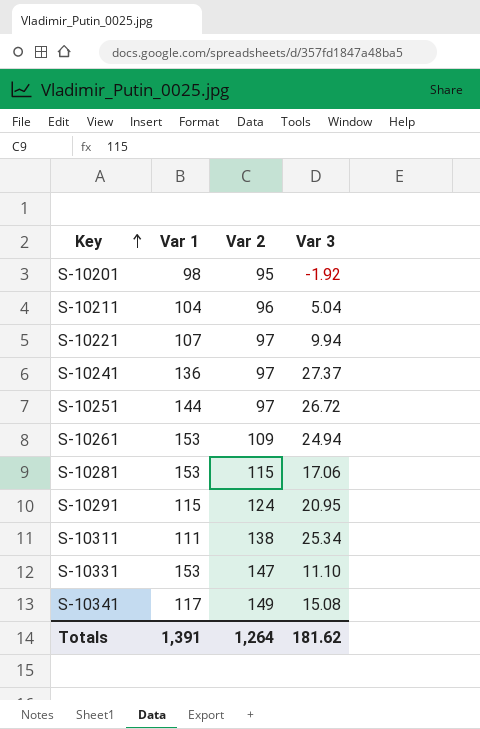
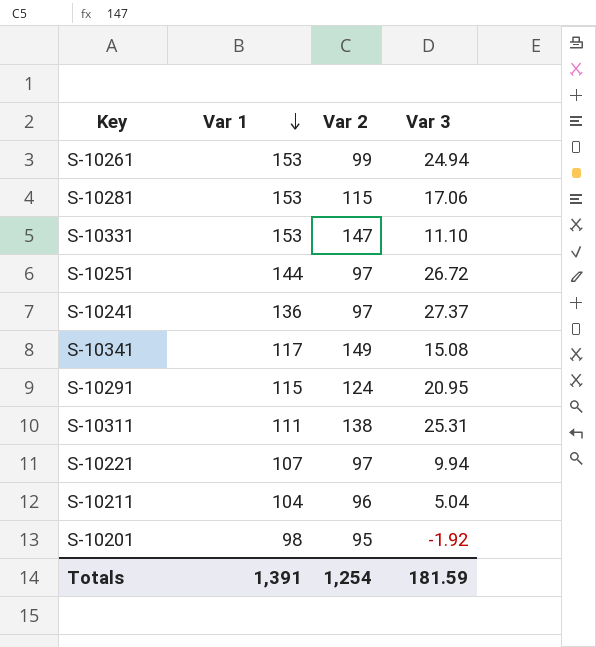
row order: Key ascending -> Var 1 descending
S-10261 | Var 2: 109 -> 99
S-10311 | Var 3: 25.34 -> 25.31
Totals | Var 2: 1,264 -> 1,254
Totals | Var 3: 181.62 -> 181.59

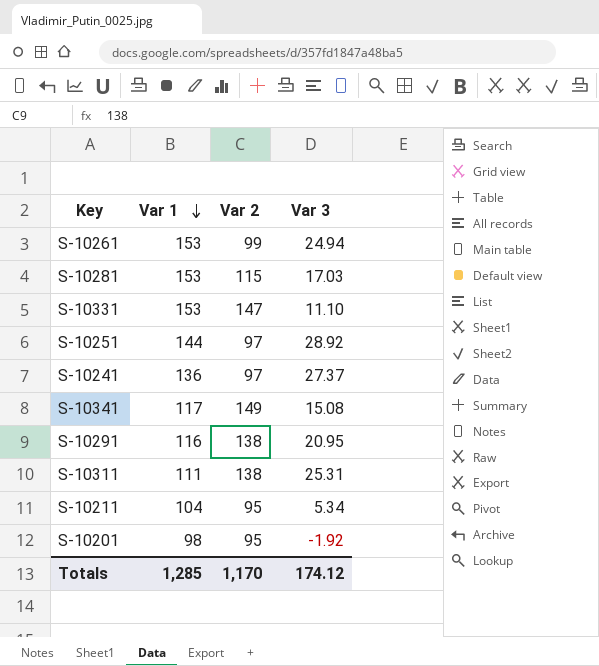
row S-10221: 107 | 97 | 9.94 -> none
S-10281 | Var 3: 17.06 -> 17.03
S-10251 | Var 3: 26.72 -> 28.92
S-10291 | Var 1: 115 -> 116
S-10291 | Var 2: 124 -> 138
S-10211 | Var 2: 96 -> 95
S-10211 | Var 3: 5.04 -> 5.34
Totals | Var 1: 1,391 -> 1,285
Totals | Var 2: 1,254 -> 1,170
Totals | Var 3: 181.59 -> 174.12

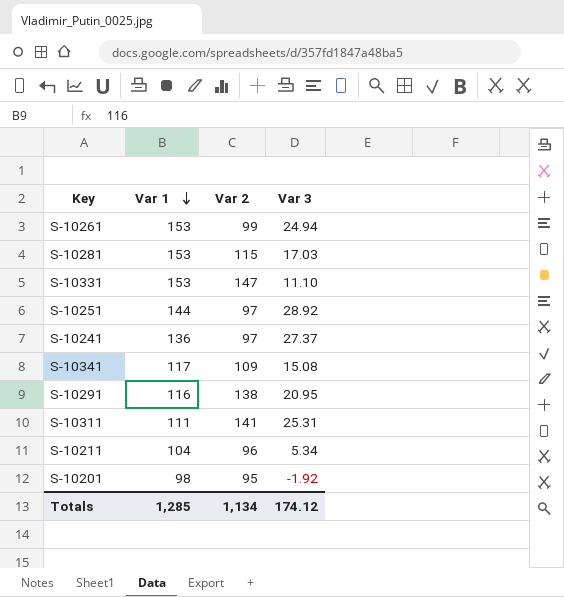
S-10341 | Var 2: 149 -> 109
S-10311 | Var 2: 138 -> 141
S-10211 | Var 2: 95 -> 96
Totals | Var 2: 1,170 -> 1,134

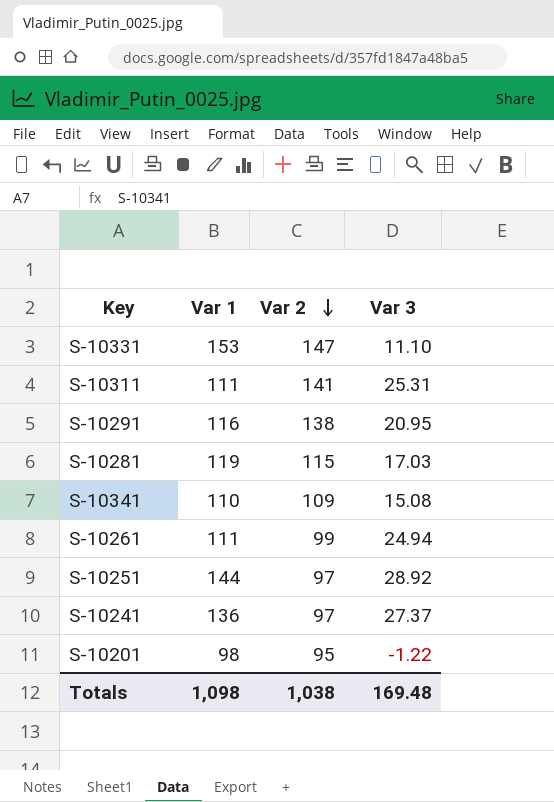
row order: Var 1 descending -> Var 2 descending
row S-10211: 104 | 96 | 5.34 -> none
S-10281 | Var 1: 153 -> 119
S-10341 | Var 1: 117 -> 110
S-10261 | Var 1: 153 -> 111
S-10201 | Var 3: -1.92 -> -1.22
Totals | Var 1: 1,285 -> 1,098
Totals | Var 2: 1,134 -> 1,038
Totals | Var 3: 174.12 -> 169.48

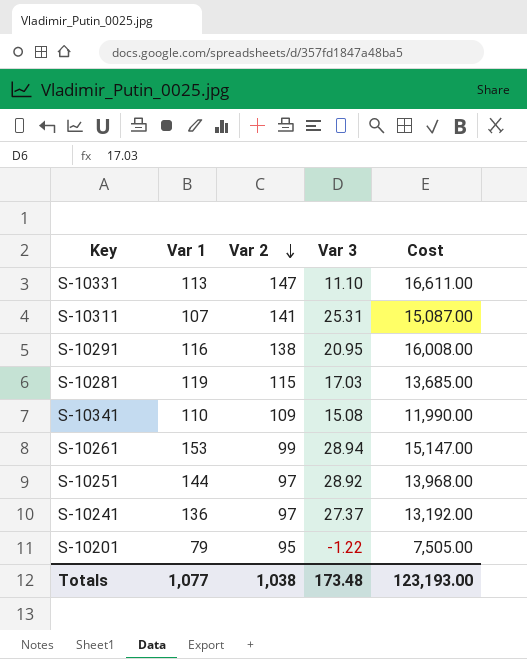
column Cost | formula: none -> [Var 1] * [Var 2]
S-10331 | Var 1: 153 -> 113
S-10311 | Var 1: 111 -> 107
S-10261 | Var 1: 111 -> 153
S-10261 | Var 3: 24.94 -> 28.94
S-10201 | Var 1: 98 -> 79
Totals | Var 1: 1,098 -> 1,077
Totals | Var 3: 169.48 -> 173.48

